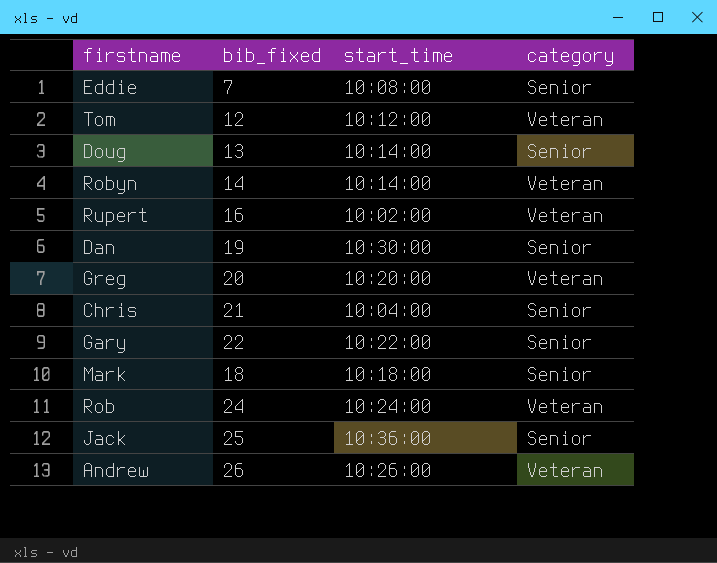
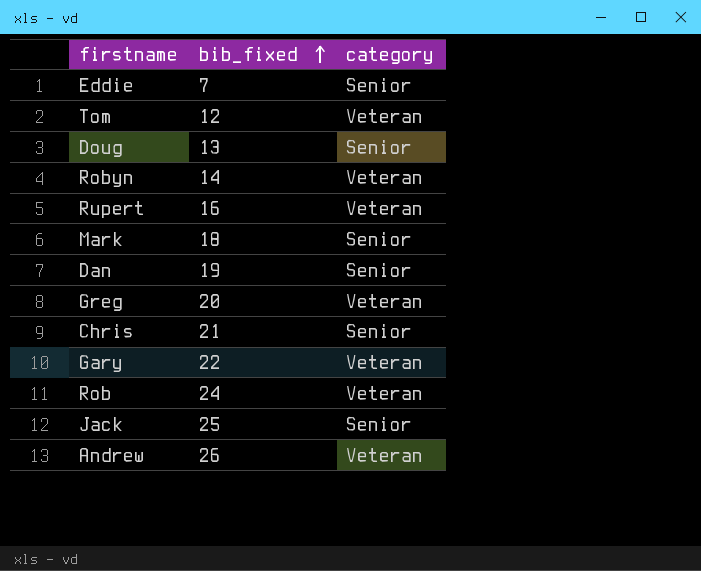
row order: none -> bib_fixed ascending
column start_time | position: 3 -> none
Gary | category: Senior -> Veteran

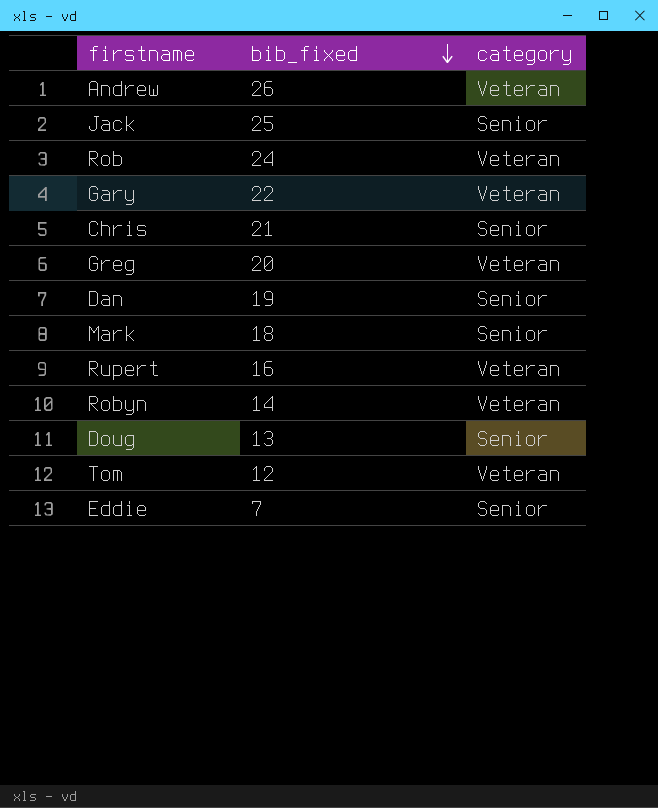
row order: bib_fixed ascending -> bib_fixed descending

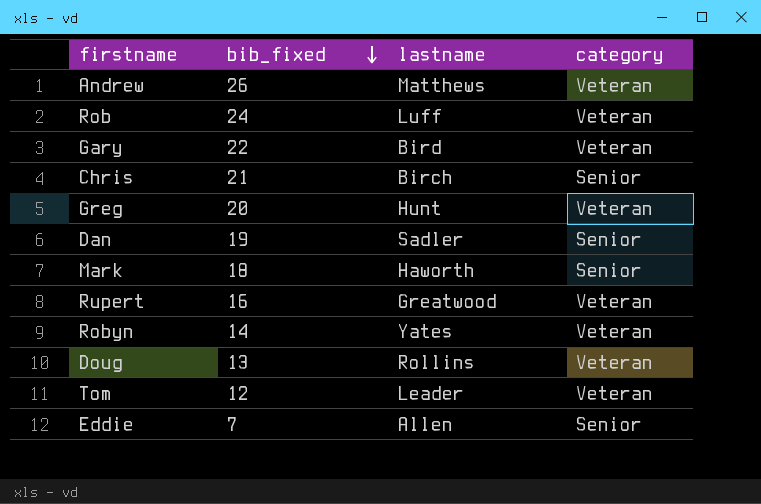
column lastname | position: none -> 3
row Jack: 25 | Senior -> none
Doug | category: Senior -> Veteran

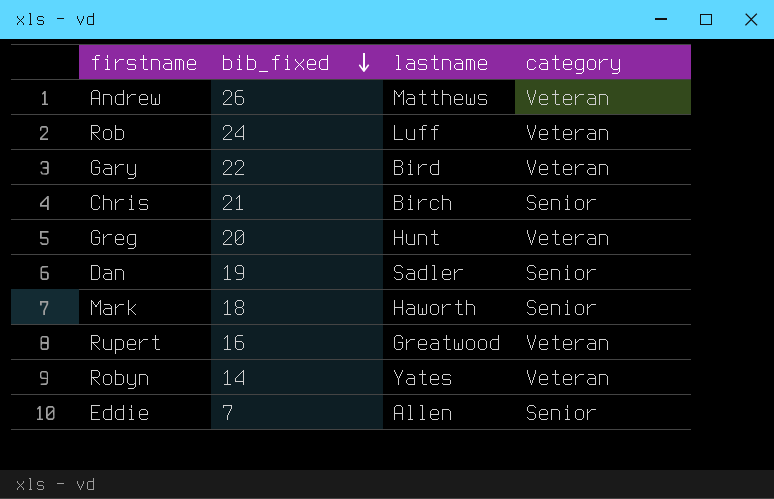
row Doug: 13 | Rollins | Veteran -> none
row Tom: 12 | Leader | Veteran -> none

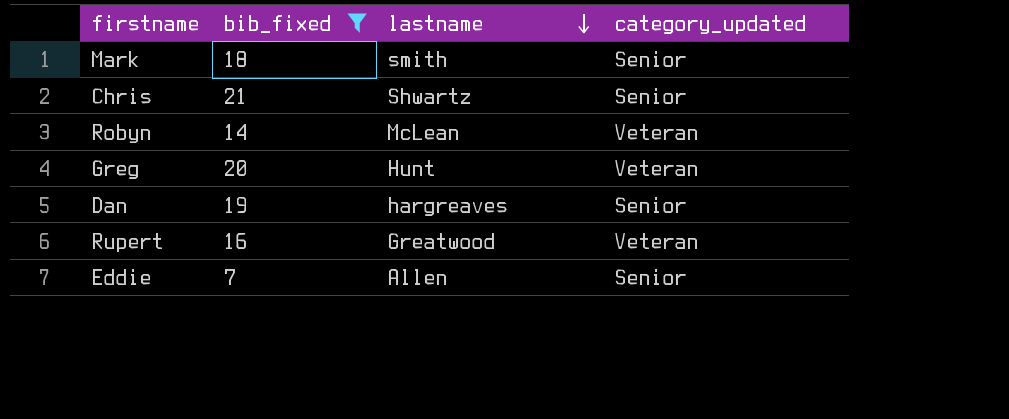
filter: none -> bib_fixed <= 21
row order: bib_fixed descending -> lastname descending
column name: category -> category_updated
Mark | lastname: Haworth -> smith
Chris | lastname: Birch -> Shwartz
Robyn | lastname: Yates -> McLean
Dan | lastname: Sadler -> hargreaves

